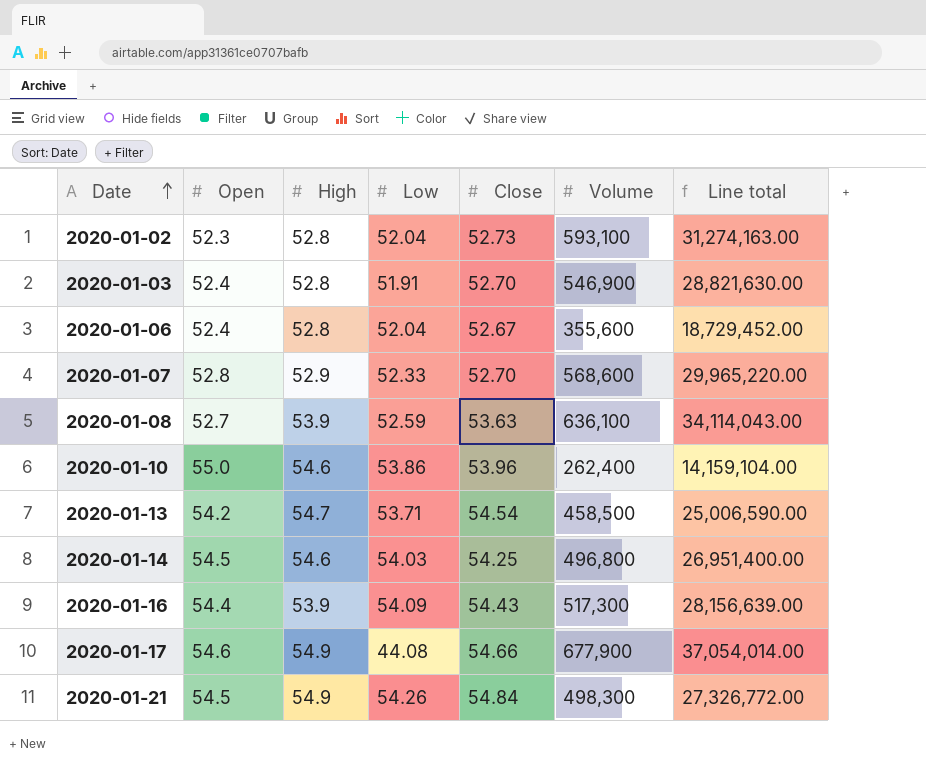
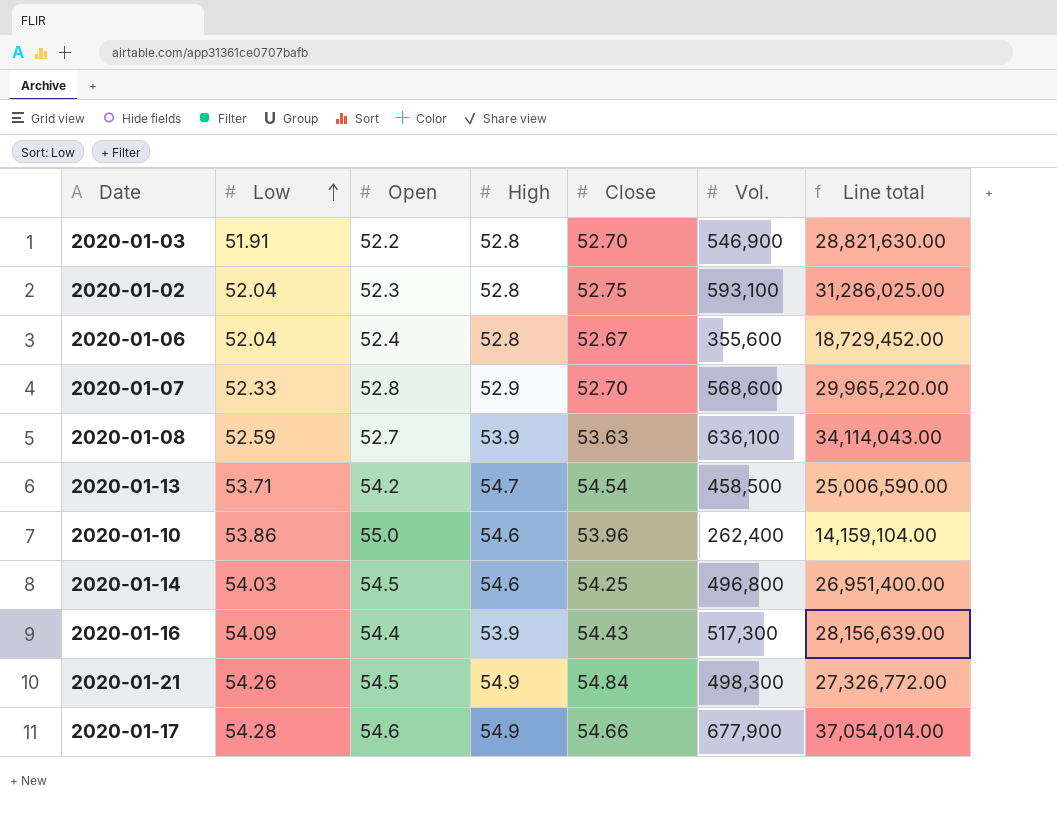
row order: Date ascending -> Low ascending
column Low | position: 4 -> 2
column name: Volume -> Vol.
2020-01-03 | Open: 52.4 -> 52.2
2020-01-02 | Close: 52.73 -> 52.75
2020-01-02 | Line total: 31,274,163.00 -> 31,286,025.00
2020-01-17 | Low: 44.08 -> 54.28

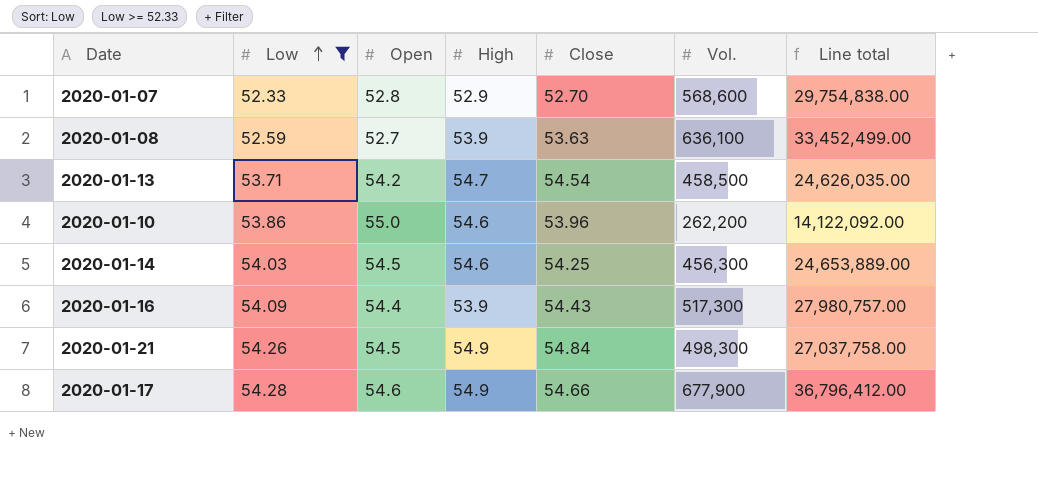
filter: none -> Low >= 52.33
column Line total | formula: [Close] * [Vol.] -> [Low] * [Vol.]
2020-01-10 | Vol.: 262,400 -> 262,200
2020-01-14 | Vol.: 496,800 -> 456,300

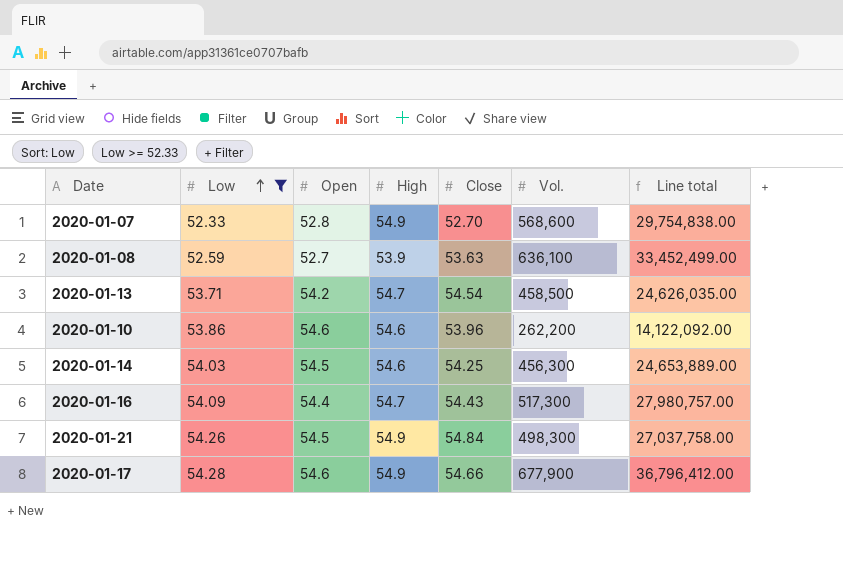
2020-01-07 | High: 52.9 -> 54.9
2020-01-10 | Open: 55.0 -> 54.6
2020-01-16 | High: 53.9 -> 54.7

